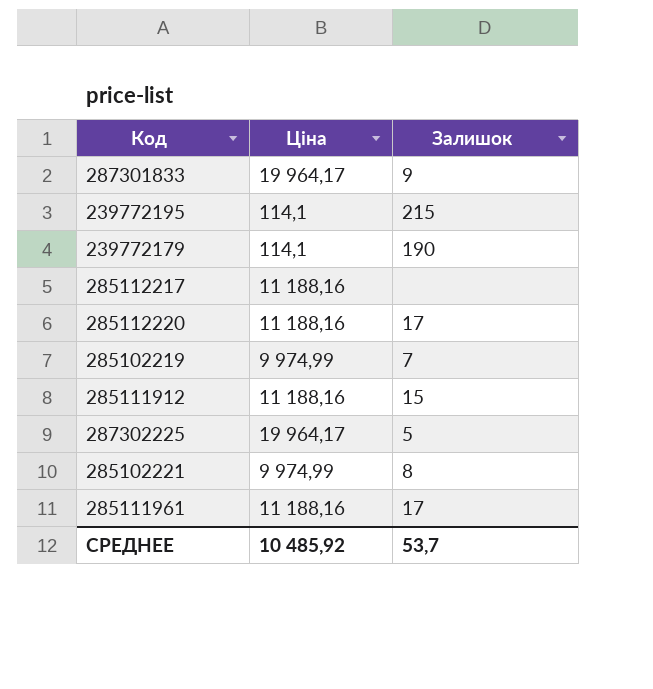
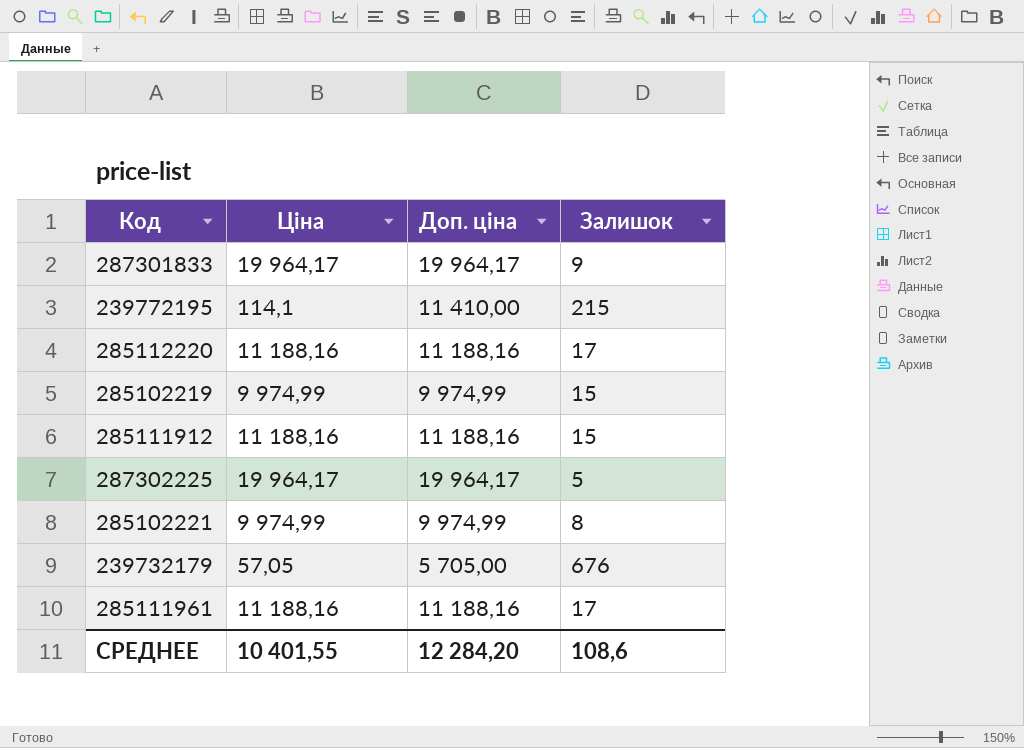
column Доп. ціна | position: none -> 3
row 239772179: 114,1 | 190 -> none
row 285112217: 11 188,16 | none -> none
285102219 | Залишок: 7 -> 15
row 239732179: none -> 57,05 | 5 705,00 | 676
СРЕДНЕЕ | Ціна: 10 485,92 -> 10 401,55
СРЕДНЕЕ | Залишок: 53,7 -> 108,6

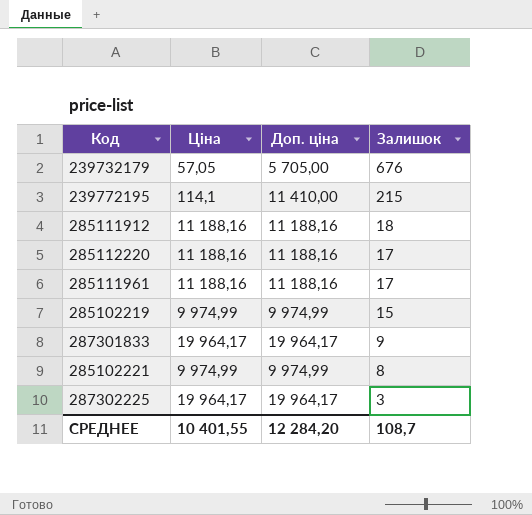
row order: none -> Залишок descending
285111912 | Залишок: 15 -> 18
287302225 | Залишок: 5 -> 3
СРЕДНЕЕ | Залишок: 108,6 -> 108,7

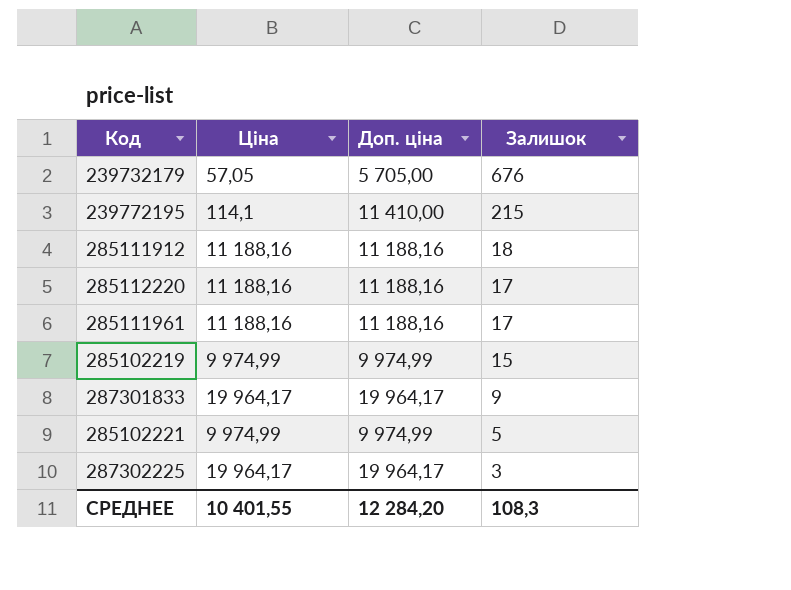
285102221 | Залишок: 8 -> 5
СРЕДНЕЕ | Залишок: 108,7 -> 108,3

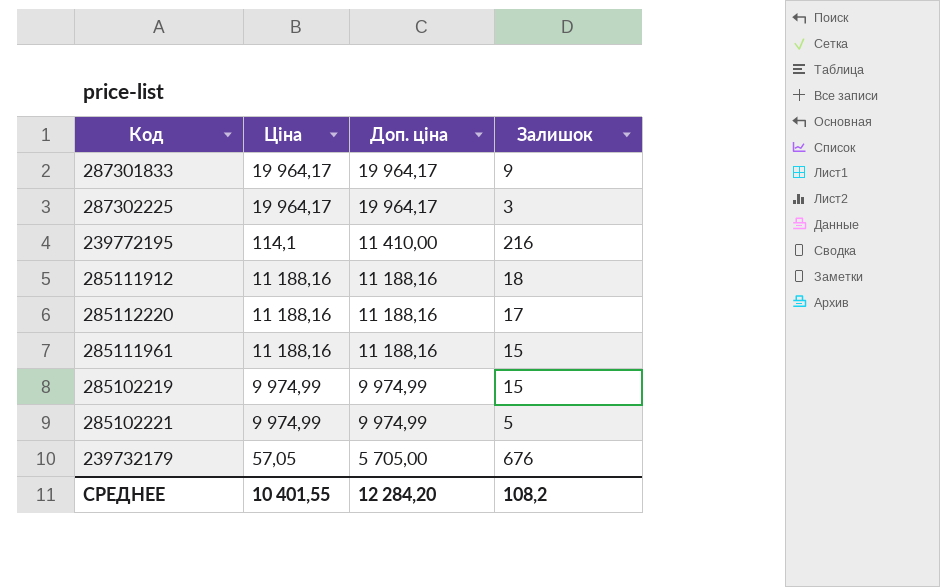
row order: Залишок descending -> Доп. ціна descending
239772195 | Залишок: 215 -> 216
285111961 | Залишок: 17 -> 15
СРЕДНЕЕ | Залишок: 108,3 -> 108,2

